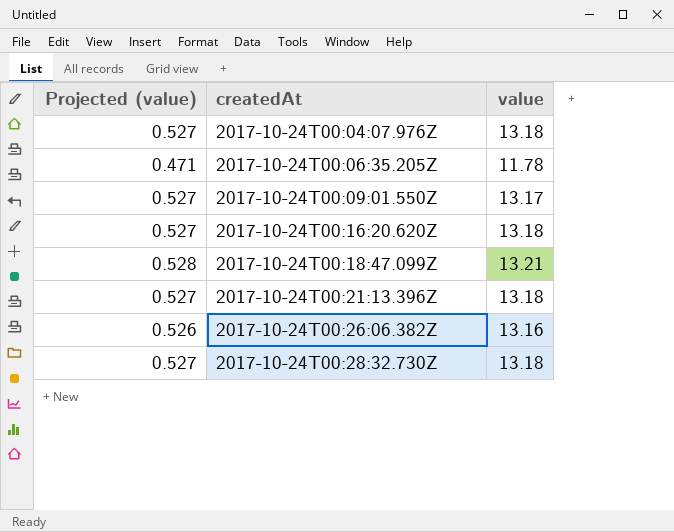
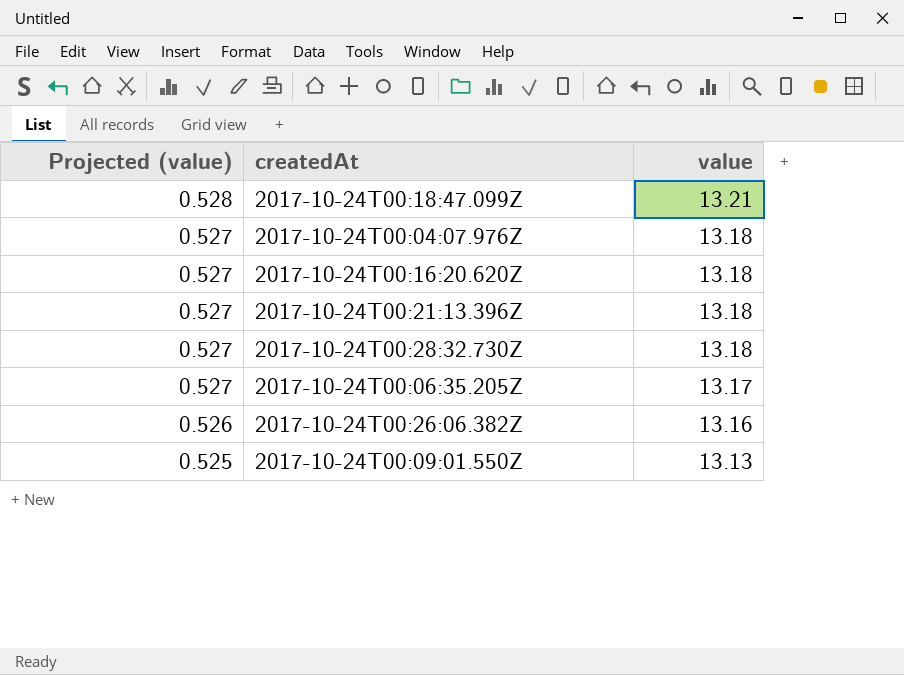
row order: createdAt ascending -> Projected (value) descending
2017-10-24T00:06:35.205Z | Projected (value): 0.471 -> 0.527
2017-10-24T00:06:35.205Z | value: 11.78 -> 13.17
2017-10-24T00:09:01.550Z | Projected (value): 0.527 -> 0.525
2017-10-24T00:09:01.550Z | value: 13.17 -> 13.13

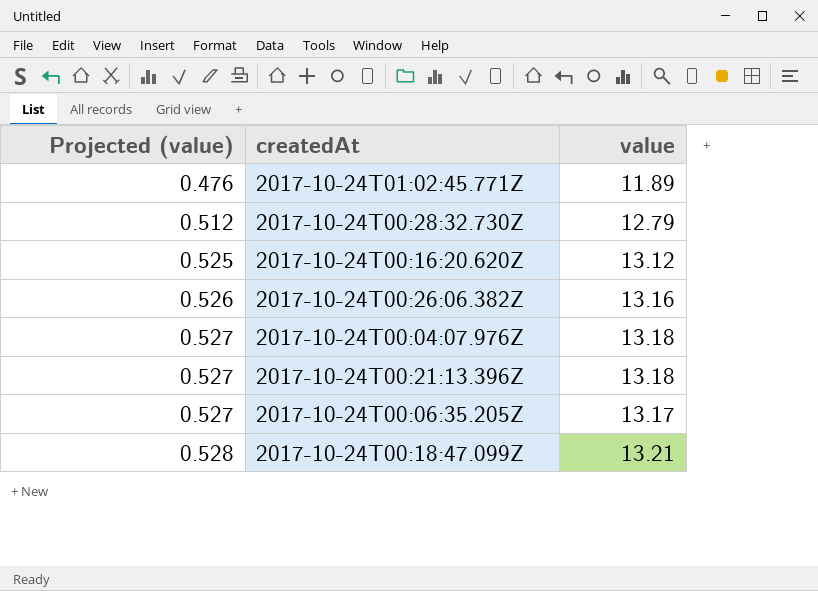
row order: Projected (value) descending -> Projected (value) ascending
row 2017-10-24T00:09:01.550Z: 0.525 | 13.13 -> none
row 2017-10-24T01:02:45.771Z: none -> 0.476 | 11.89
2017-10-24T00:28:32.730Z | Projected (value): 0.527 -> 0.512
2017-10-24T00:28:32.730Z | value: 13.18 -> 12.79
2017-10-24T00:16:20.620Z | Projected (value): 0.527 -> 0.525
2017-10-24T00:16:20.620Z | value: 13.18 -> 13.12

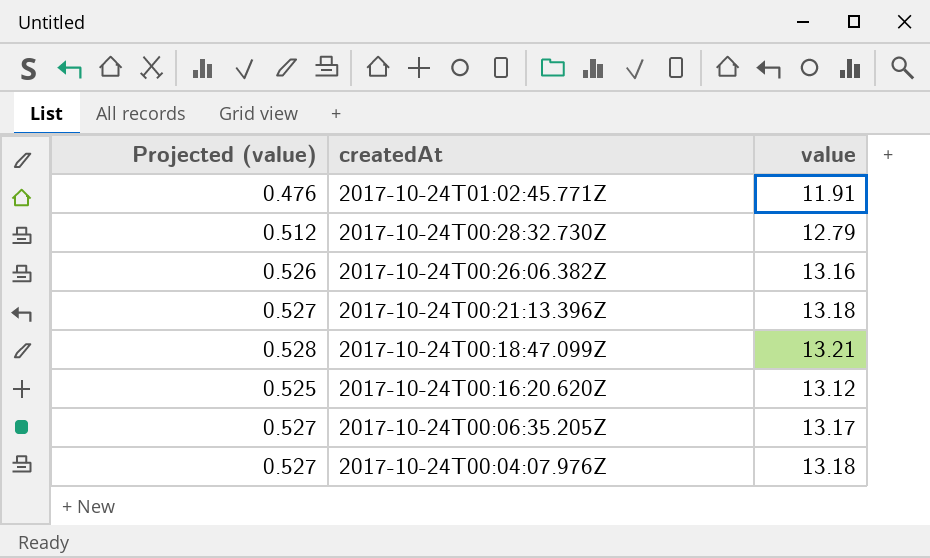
row order: Projected (value) ascending -> createdAt descending
2017-10-24T01:02:45.771Z | value: 11.89 -> 11.91

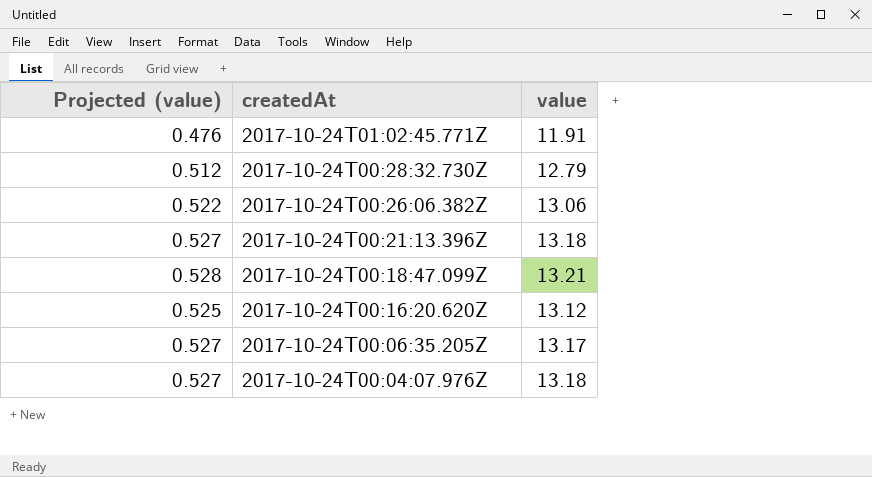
2017-10-24T00:26:06.382Z | Projected (value): 0.526 -> 0.522
2017-10-24T00:26:06.382Z | value: 13.16 -> 13.06

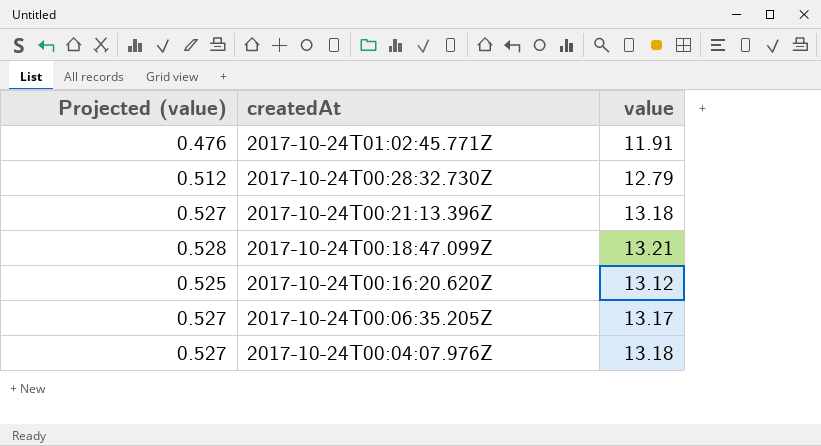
row 2017-10-24T00:26:06.382Z: 0.522 | 13.06 -> none

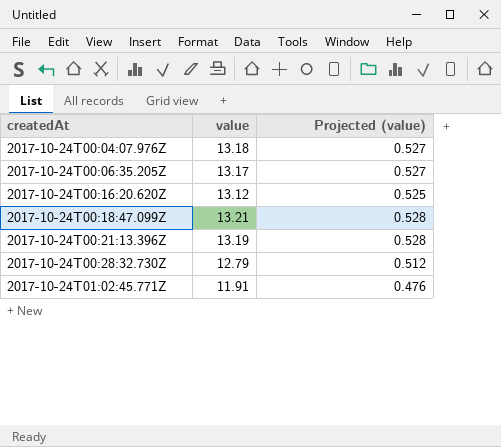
row order: createdAt descending -> createdAt ascending
column Projected (value) | position: 1 -> 3
2017-10-24T00:21:13.396Z | value: 13.18 -> 13.19
2017-10-24T00:21:13.396Z | Projected (value): 0.527 -> 0.528

